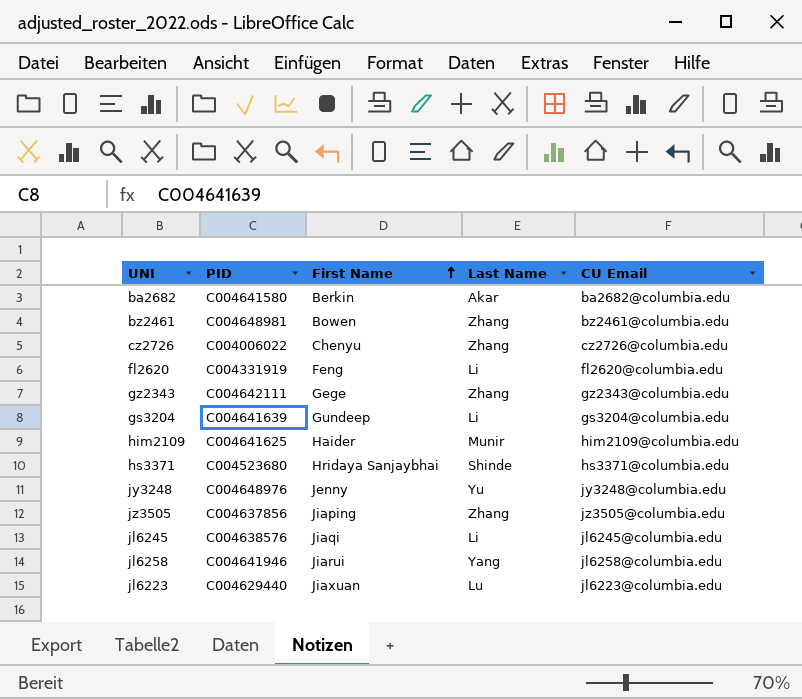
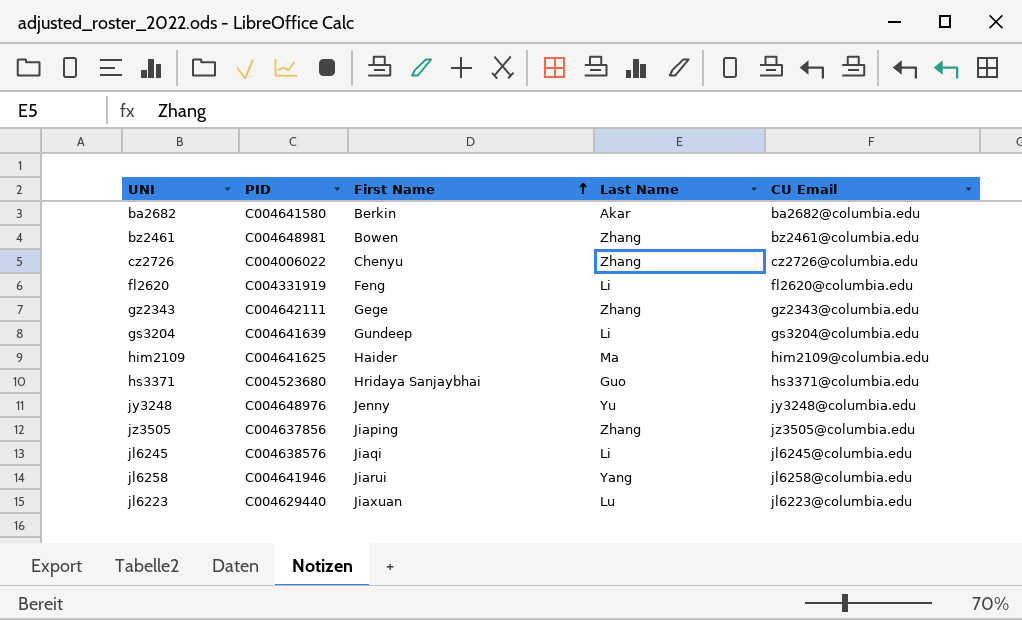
him2109 | Last Name: Munir -> Ma
hs3371 | Last Name: Shinde -> Guo

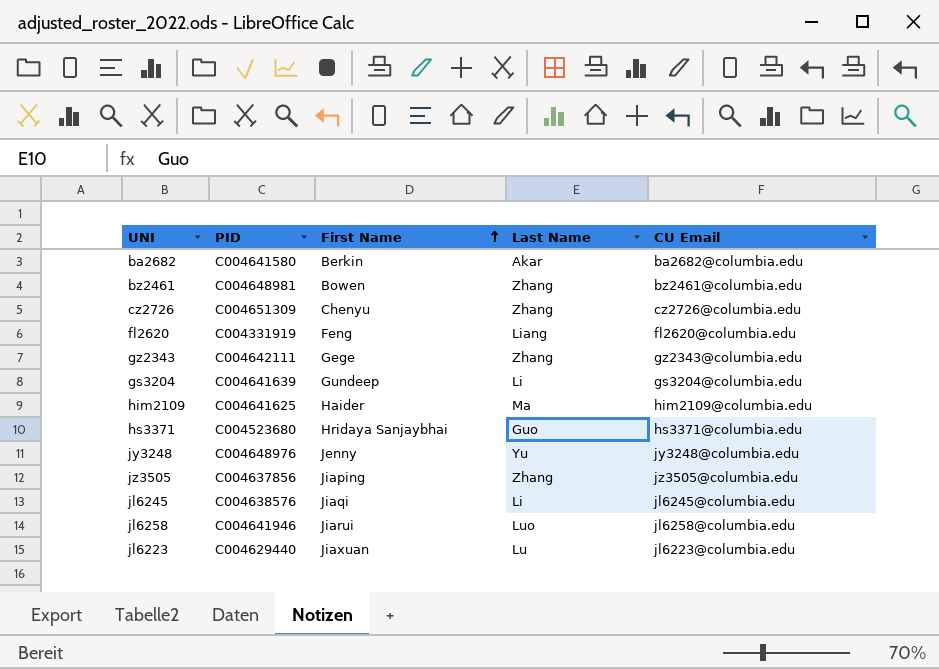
cz2726 | PID: C004006022 -> C004651309
fl2620 | Last Name: Li -> Liang
jl6258 | Last Name: Yang -> Luo

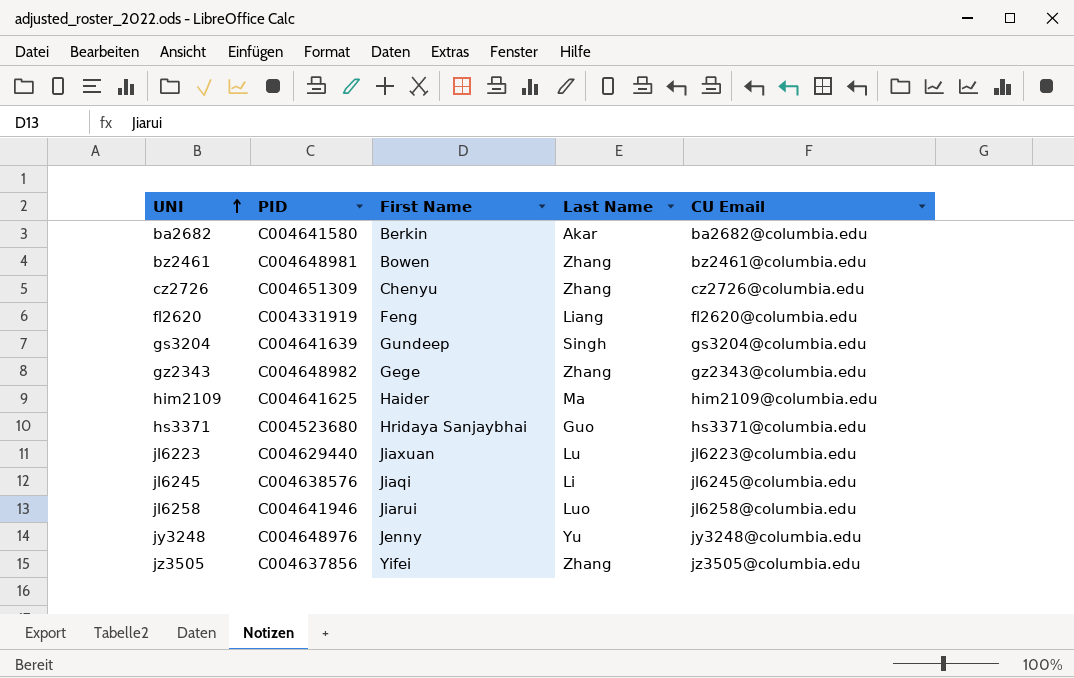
row order: First Name ascending -> UNI ascending
gs3204 | Last Name: Li -> Singh
gz2343 | PID: C004642111 -> C004648982
jz3505 | First Name: Jiaping -> Yifei

